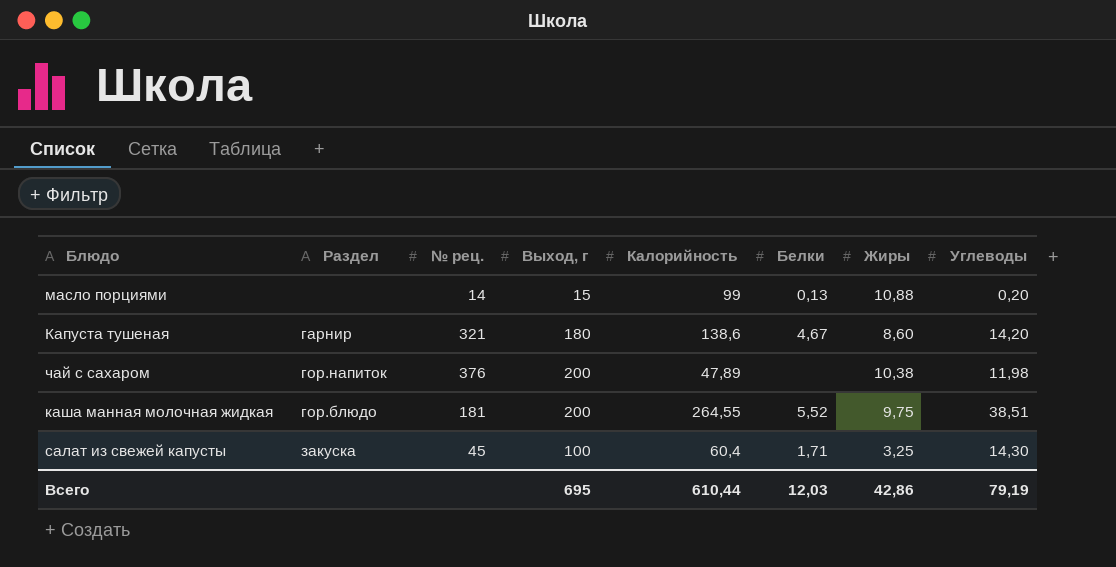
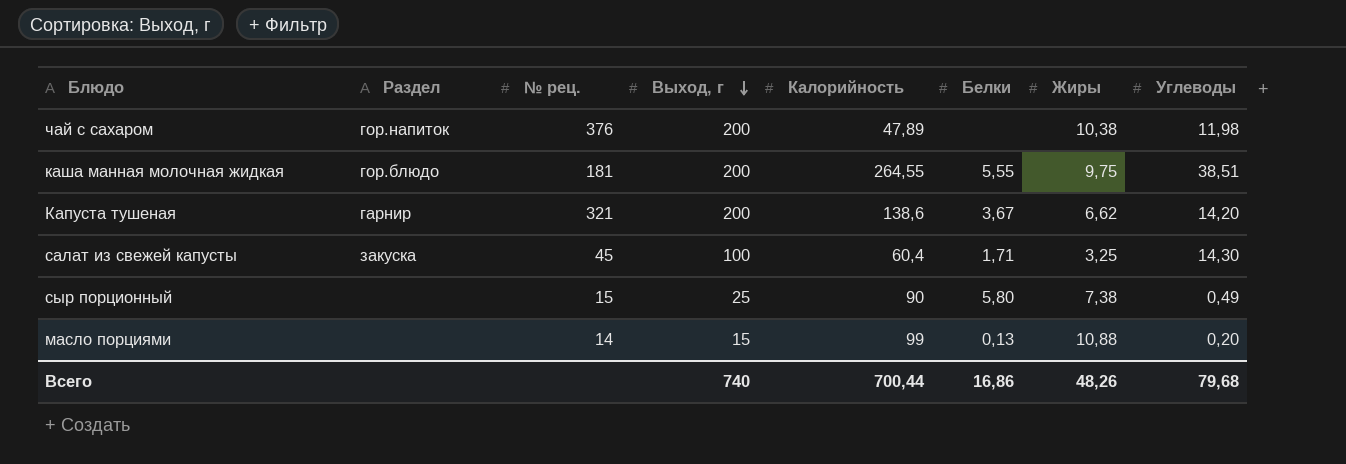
row order: none -> Выход, г descending
каша манная молочная жидкая | Белки: 5,52 -> 5,55
Капуста тушеная | Выход, г: 180 -> 200
Капуста тушеная | Белки: 4,67 -> 3,67
Капуста тушеная | Жиры: 8,60 -> 6,62
row сыр порционный: none -> none | 15 | 25 | 90 | 5,80 | 7,38 | 0,49
Всего | Выход, г: 695 -> 740
Всего | Калорийность: 610,44 -> 700,44
Всего | Белки: 12,03 -> 16,86
Всего | Жиры: 42,86 -> 48,26
Всего | Углеводы: 79,19 -> 79,68

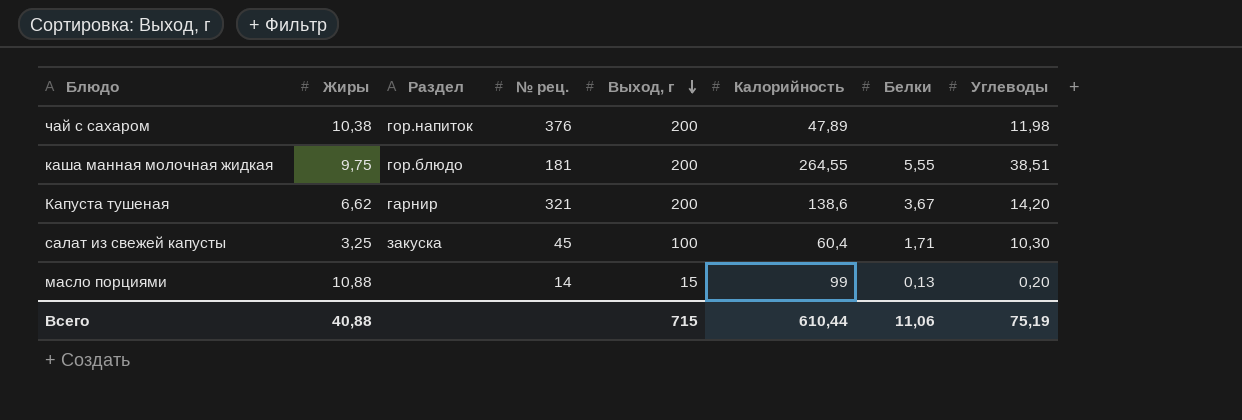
column Жиры | position: 7 -> 2
row сыр порционный: none | 15 | 25 | 90 | 5,80 | 7,38 | 0,49 -> none
салат из свежей капусты | Углеводы: 14,30 -> 10,30
Всего | Жиры: 48,26 -> 40,88
Всего | Выход, г: 740 -> 715
Всего | Калорийность: 700,44 -> 610,44
Всего | Белки: 16,86 -> 11,06
Всего | Углеводы: 79,68 -> 75,19

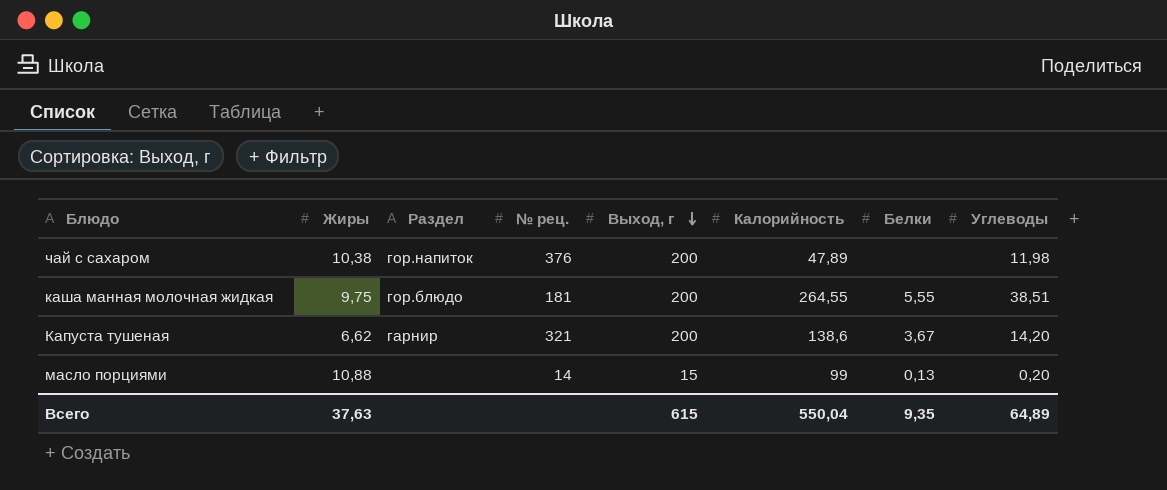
row салат из свежей капусты: 3,25 | закуска | 45 | 100 | 60,4 | 1,71 | 10,30 -> none
Всего | Жиры: 40,88 -> 37,63
Всего | Выход, г: 715 -> 615
Всего | Калорийность: 610,44 -> 550,04
Всего | Белки: 11,06 -> 9,35
Всего | Углеводы: 75,19 -> 64,89

